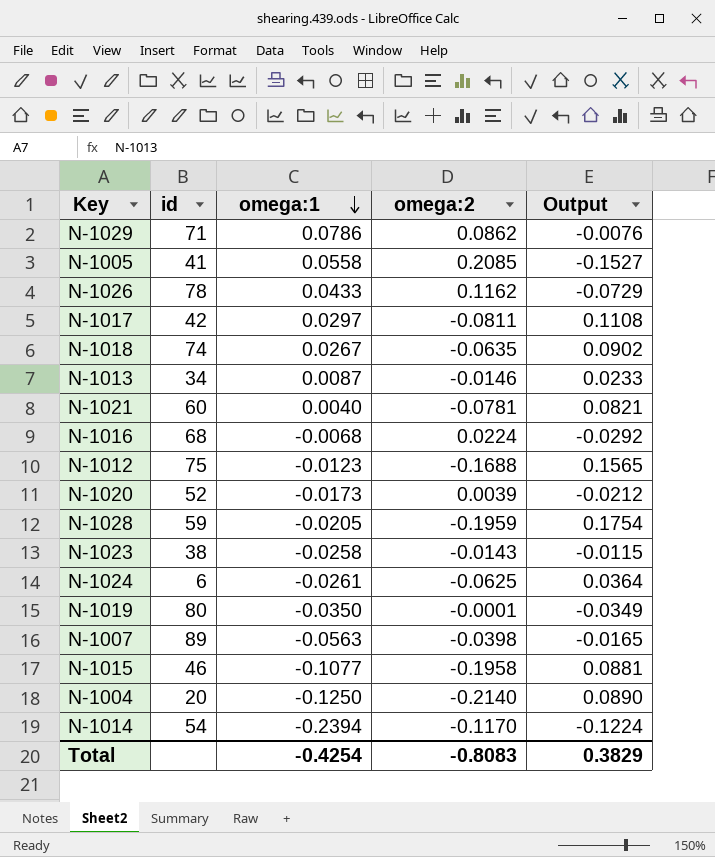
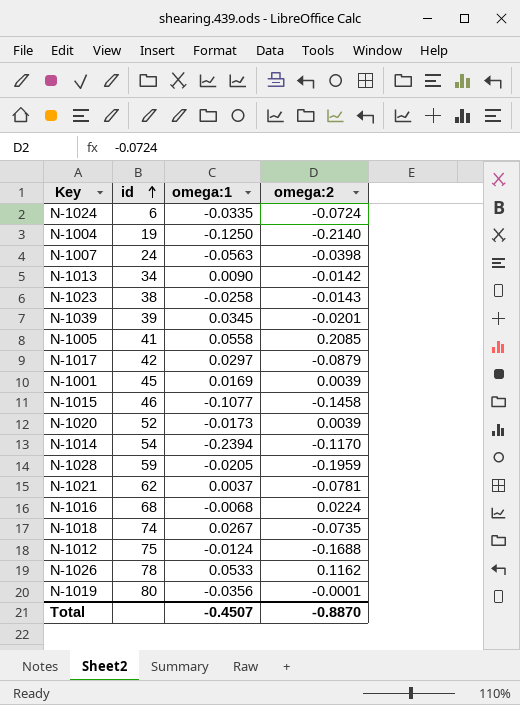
row order: omega:1 descending -> id ascending
column Output | formula: [omega:1] - [omega:2] -> none
row N-1029: 71 | 0.0786 | 0.0862 | -0.0076 -> none
N-1024 | omega:1: -0.0261 -> -0.0335
N-1024 | omega:2: -0.0625 -> -0.0724
N-1004 | id: 20 -> 19
N-1007 | id: 89 -> 24
N-1013 | omega:1: 0.0087 -> 0.0090
N-1013 | omega:2: -0.0146 -> -0.0142
row N-1039: none -> 39 | 0.0345 | -0.0201
N-1017 | omega:2: -0.0811 -> -0.0879
row N-1001: none -> 45 | 0.0169 | 0.0039
N-1015 | omega:2: -0.1958 -> -0.1458
N-1021 | id: 60 -> 62
N-1021 | omega:1: 0.0040 -> 0.0037
N-1018 | omega:2: -0.0635 -> -0.0735
N-1012 | omega:1: -0.0123 -> -0.0124
N-1026 | omega:1: 0.0433 -> 0.0533
N-1019 | omega:1: -0.0350 -> -0.0356
Total | omega:1: -0.4254 -> -0.4507
Total | omega:2: -0.8083 -> -0.8870

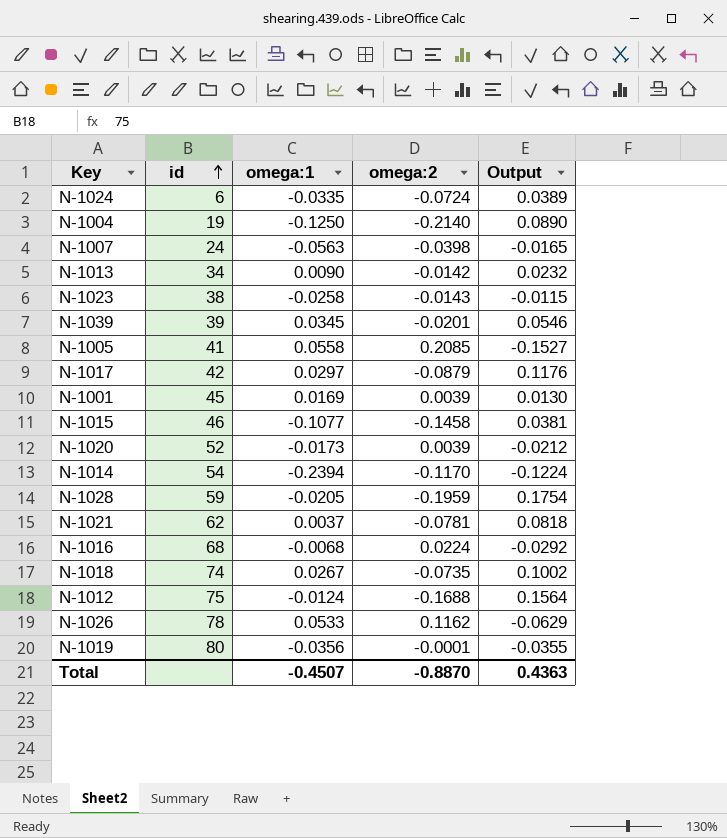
column Output | formula: none -> [omega:1] - [omega:2]

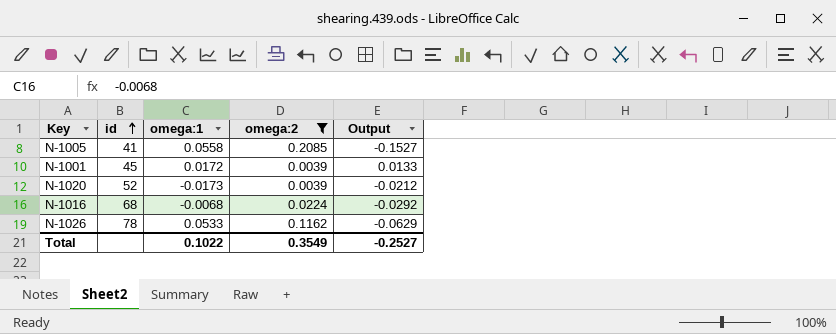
filter: none -> omega:2 >= 0.0039
N-1001 | omega:1: 0.0169 -> 0.0172
N-1001 | Output: 0.0130 -> 0.0133
Total | omega:1: -0.4507 -> 0.1022
Total | omega:2: -0.8870 -> 0.3549
Total | Output: 0.4363 -> -0.2527

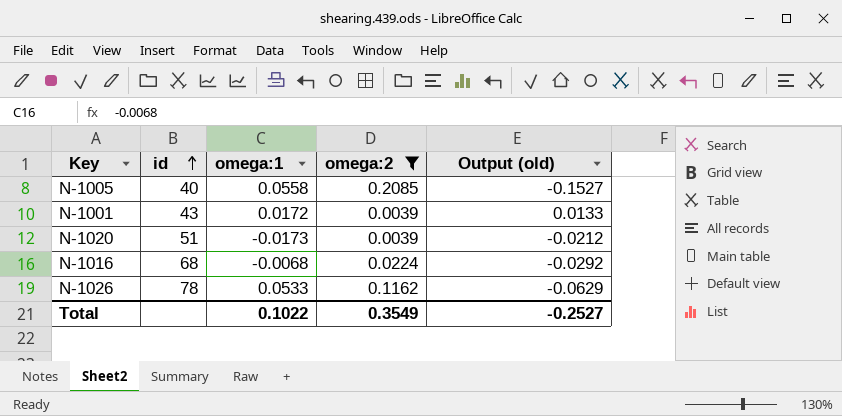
column name: Output -> Output (old)
N-1005 | id: 41 -> 40
N-1001 | id: 45 -> 43
N-1020 | id: 52 -> 51

